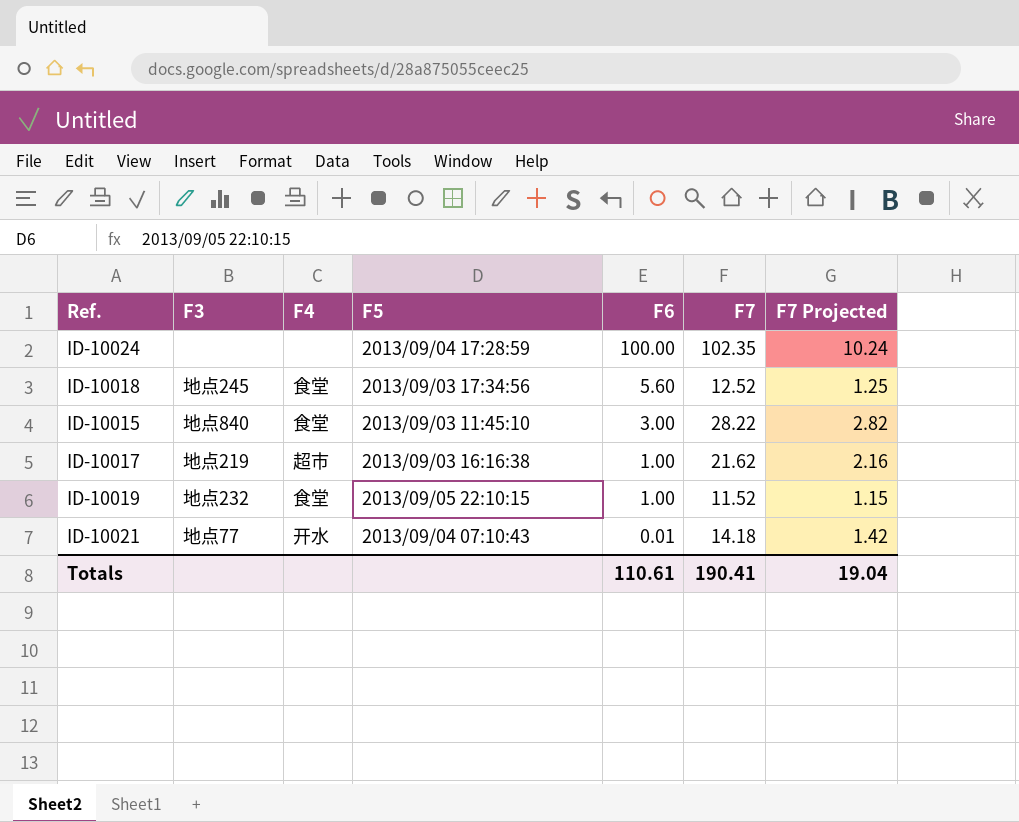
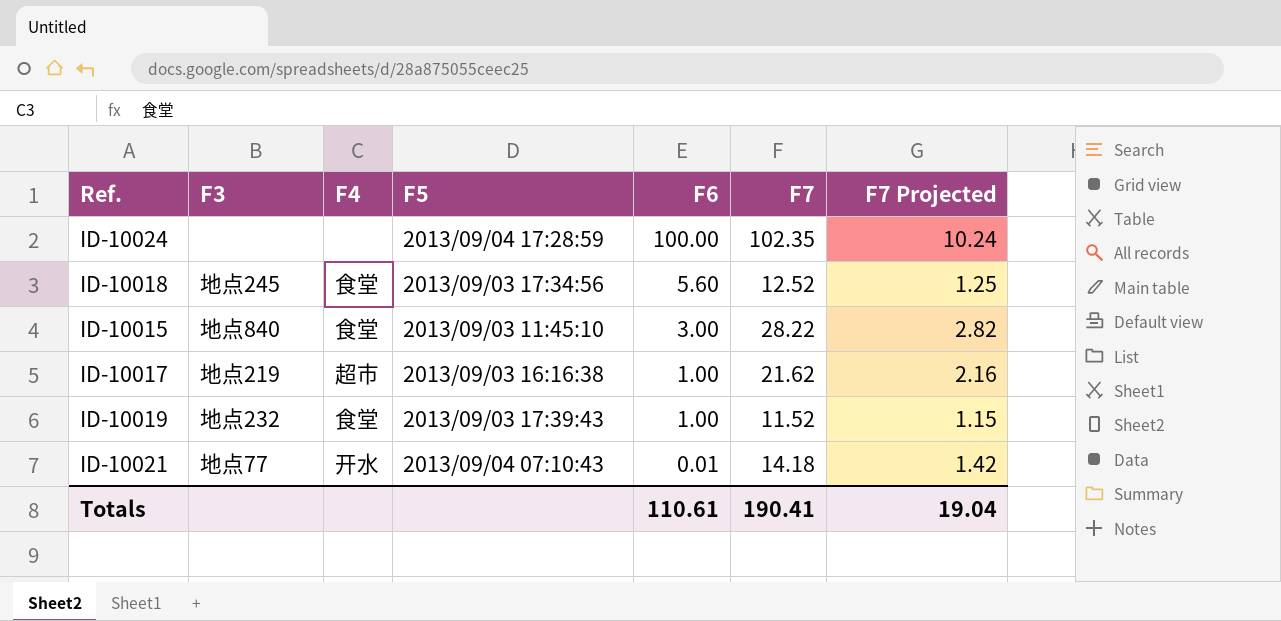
ID-10019 | F5: 2013/09/05 22:10:15 -> 2013/09/03 17:39:43

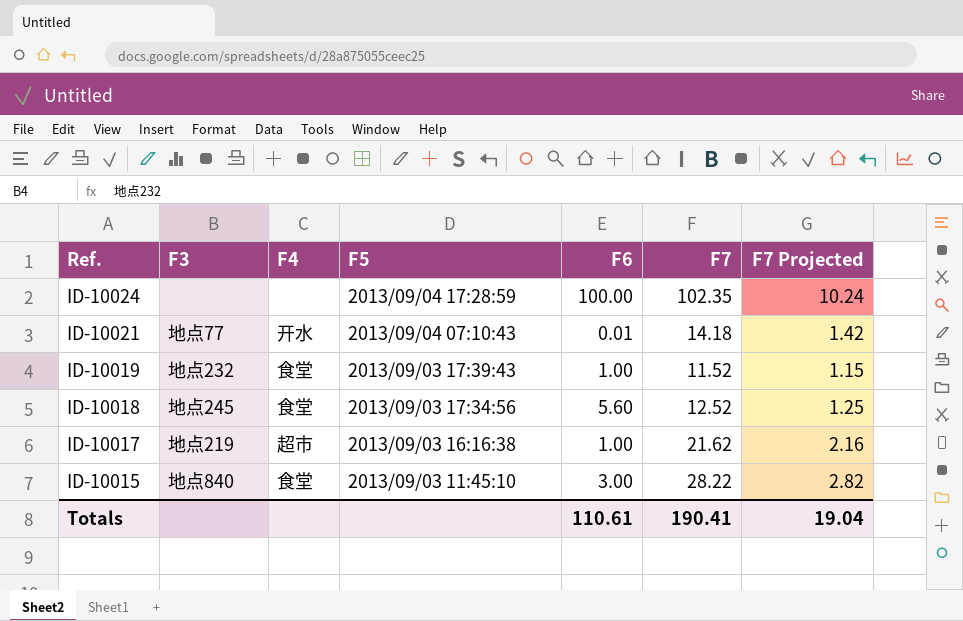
row order: F6 descending -> Ref. descending

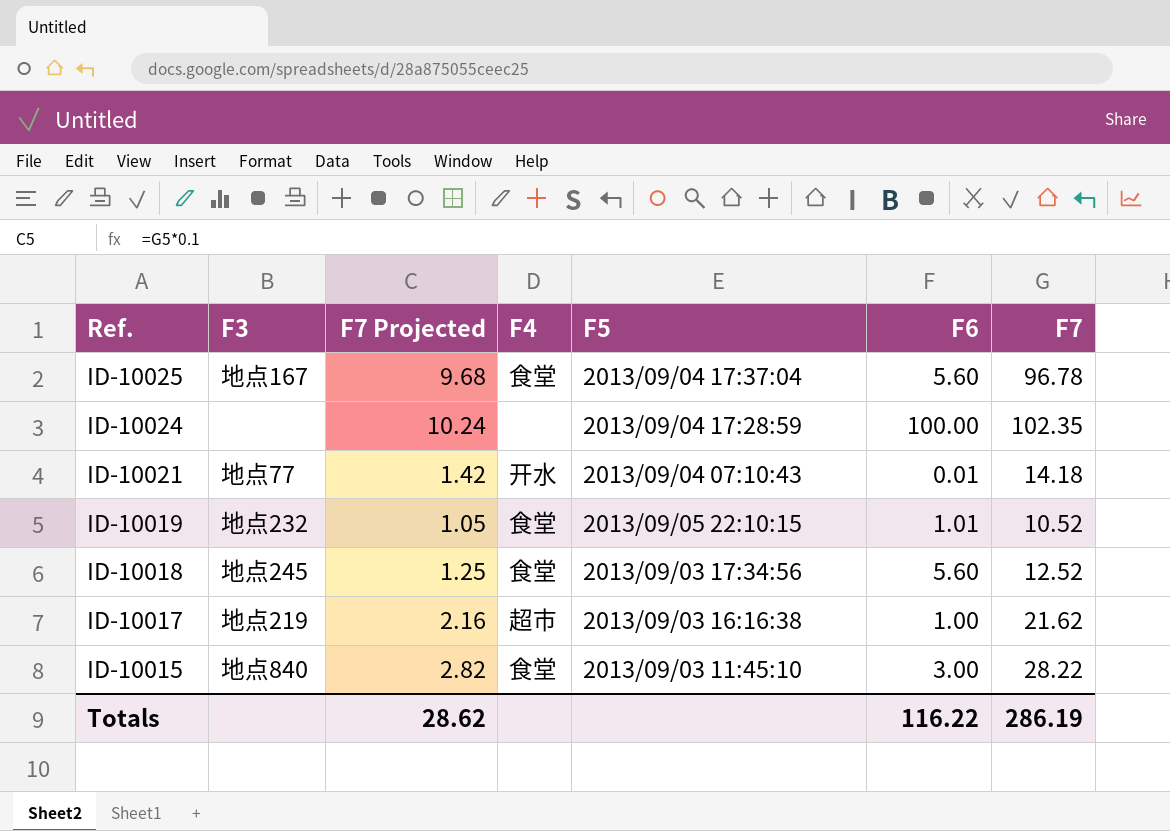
column F7 Projected | position: 7 -> 3
row ID-10025: none -> 地点167 | 9.68 | 食堂 | 2013/09/04 17:37:04 | 5.60 | 96.78
ID-10019 | F7 Projected: 1.15 -> 1.05
ID-10019 | F5: 2013/09/03 17:39:43 -> 2013/09/05 22:10:15
ID-10019 | F6: 1.00 -> 1.01
ID-10019 | F7: 11.52 -> 10.52
Totals | F7 Projected: 19.04 -> 28.62
Totals | F6: 110.61 -> 116.22
Totals | F7: 190.41 -> 286.19

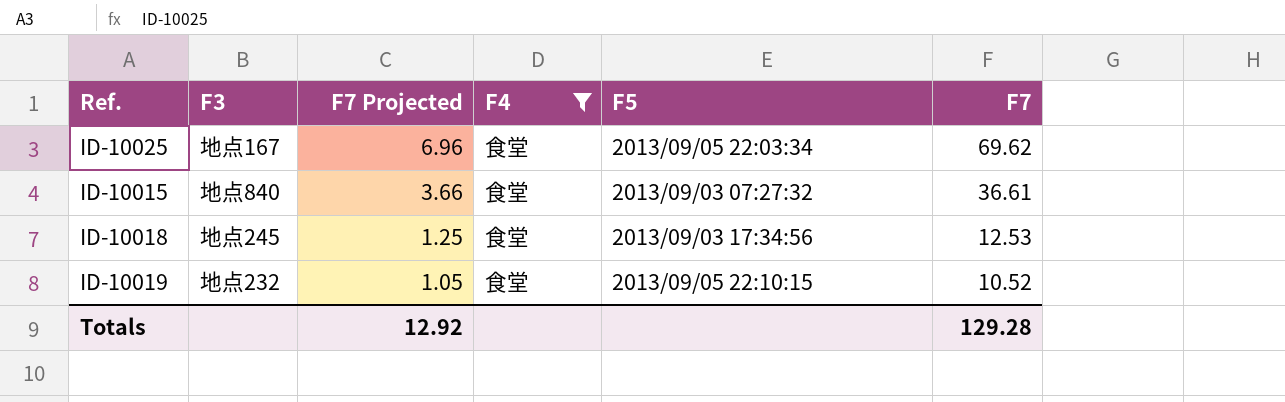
filter: none -> F4 = 食堂
row order: Ref. descending -> F7 Projected descending
column F6 | position: 6 -> none
ID-10025 | F7 Projected: 9.68 -> 6.96
ID-10025 | F5: 2013/09/04 17:37:04 -> 2013/09/05 22:03:34
ID-10025 | F7: 96.78 -> 69.62
ID-10015 | F7 Projected: 2.82 -> 3.66
ID-10015 | F5: 2013/09/03 11:45:10 -> 2013/09/03 07:27:32
ID-10015 | F7: 28.22 -> 36.61
ID-10018 | F7: 12.52 -> 12.53
Totals | F7 Projected: 28.62 -> 12.92
Totals | F7: 286.19 -> 129.28

